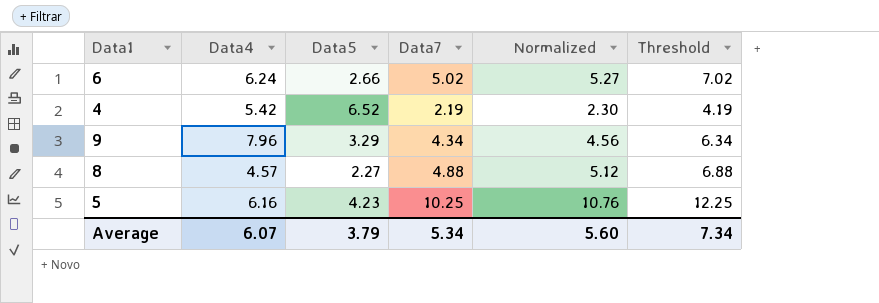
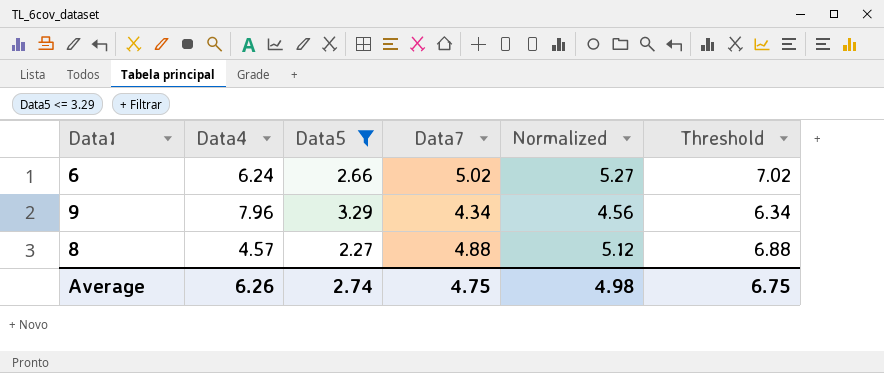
filter: none -> Data5 <= 3.29
Average | Data4: 6.07 -> 6.26
Average | Data5: 3.79 -> 2.74
Average | Data7: 5.34 -> 4.75
Average | Normalized: 5.60 -> 4.98
Average | Threshold: 7.34 -> 6.75

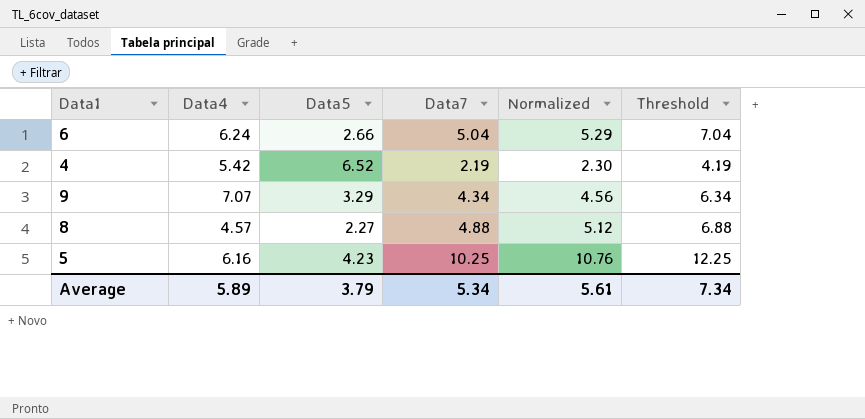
filter: Data5 <= 3.29 -> none
6 | Data7: 5.02 -> 5.04
6 | Normalized: 5.27 -> 5.29
6 | Threshold: 7.02 -> 7.04
9 | Data4: 7.96 -> 7.07
Average | Data4: 6.26 -> 5.89
Average | Data5: 2.74 -> 3.79
Average | Data7: 4.75 -> 5.34
Average | Normalized: 4.98 -> 5.61
Average | Threshold: 6.75 -> 7.34

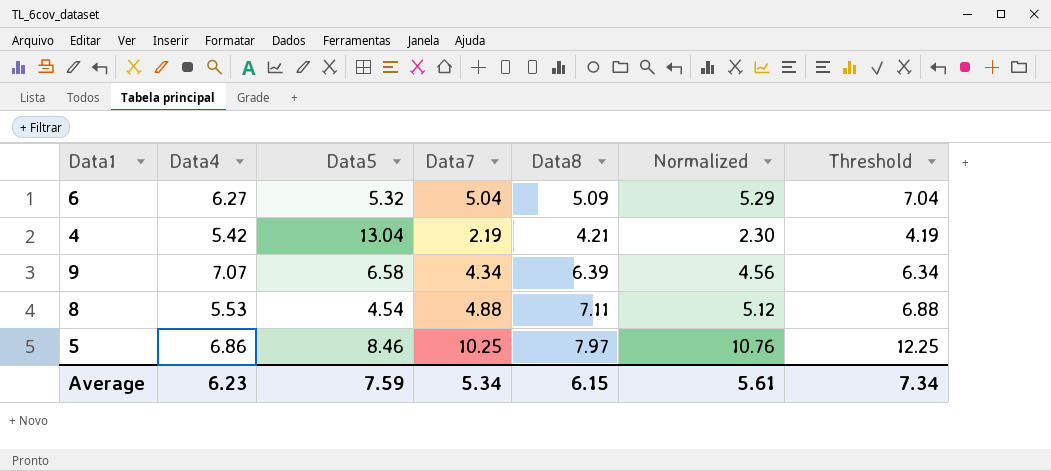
column Data8 | position: none -> 5
6 | Data4: 6.24 -> 6.27
6 | Data5: 2.66 -> 5.32
4 | Data5: 6.52 -> 13.04
9 | Data5: 3.29 -> 6.58
8 | Data4: 4.57 -> 5.53
8 | Data5: 2.27 -> 4.54
5 | Data4: 6.16 -> 6.86
5 | Data5: 4.23 -> 8.46
Average | Data4: 5.89 -> 6.23
Average | Data5: 3.79 -> 7.59

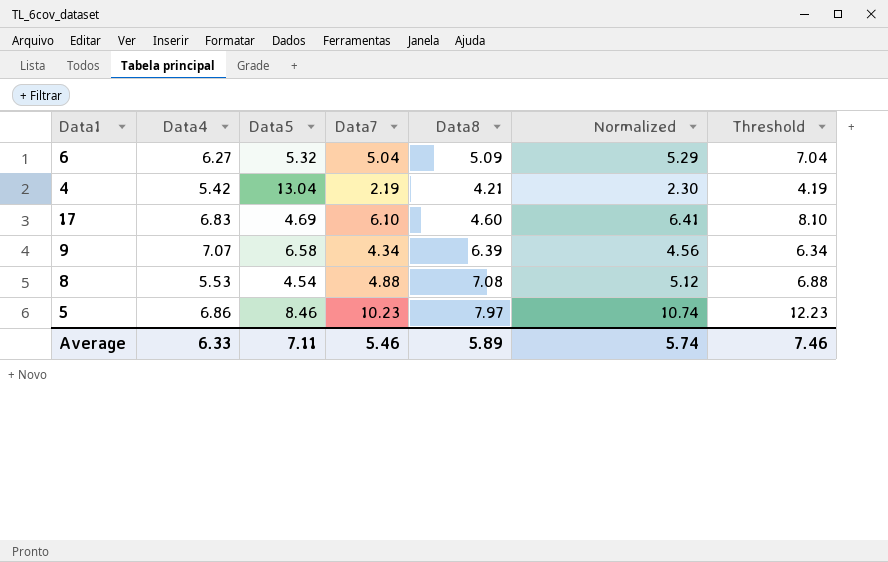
row 17: none -> 6.83 | 4.69 | 6.10 | 4.60 | 6.41 | 8.10
8 | Data8: 7.11 -> 7.08
5 | Data7: 10.25 -> 10.23
5 | Normalized: 10.76 -> 10.74
5 | Threshold: 12.25 -> 12.23
Average | Data4: 6.23 -> 6.33
Average | Data5: 7.59 -> 7.11
Average | Data7: 5.34 -> 5.46
Average | Data8: 6.15 -> 5.89
Average | Normalized: 5.61 -> 5.74
Average | Threshold: 7.34 -> 7.46

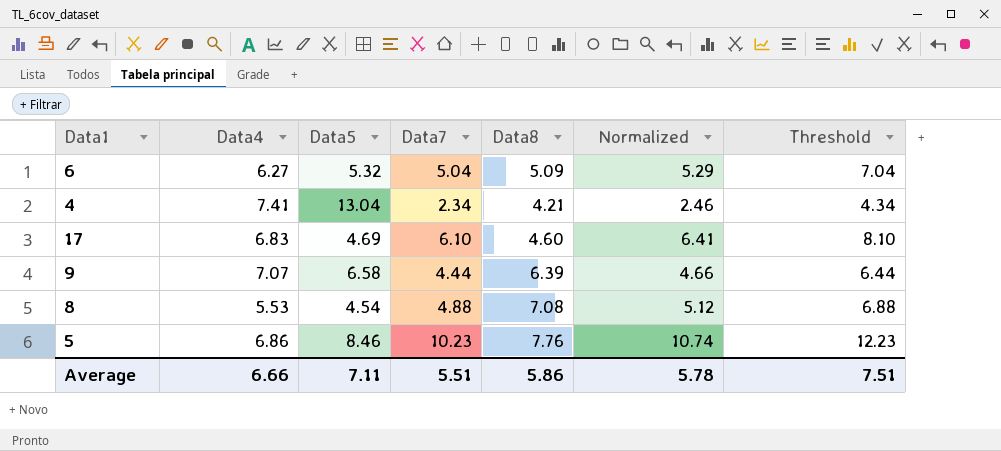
4 | Data4: 5.42 -> 7.41
4 | Data7: 2.19 -> 2.34
4 | Normalized: 2.30 -> 2.46
4 | Threshold: 4.19 -> 4.34
9 | Data7: 4.34 -> 4.44
9 | Normalized: 4.56 -> 4.66
9 | Threshold: 6.34 -> 6.44
5 | Data8: 7.97 -> 7.76
Average | Data4: 6.33 -> 6.66
Average | Data7: 5.46 -> 5.51
Average | Data8: 5.89 -> 5.86
Average | Normalized: 5.74 -> 5.78
Average | Threshold: 7.46 -> 7.51

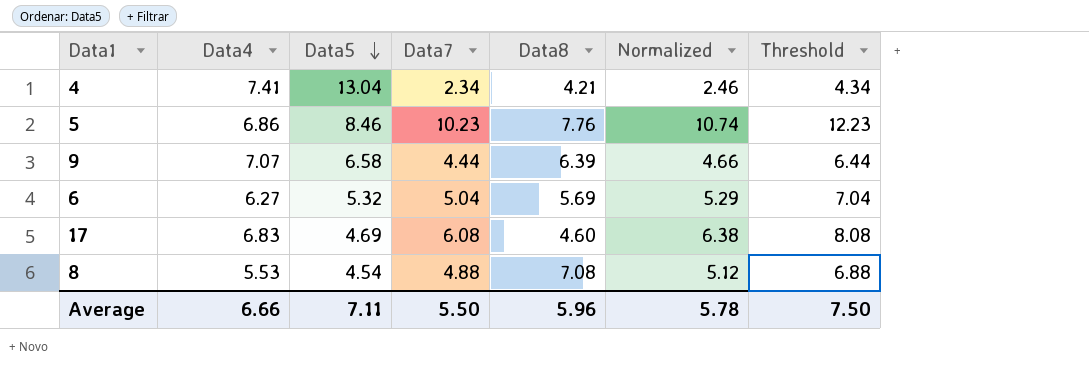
row order: none -> Data5 descending
6 | Data8: 5.09 -> 5.69
17 | Data7: 6.10 -> 6.08
17 | Normalized: 6.41 -> 6.38
17 | Threshold: 8.10 -> 8.08
Average | Data7: 5.51 -> 5.50
Average | Data8: 5.86 -> 5.96
Average | Threshold: 7.51 -> 7.50

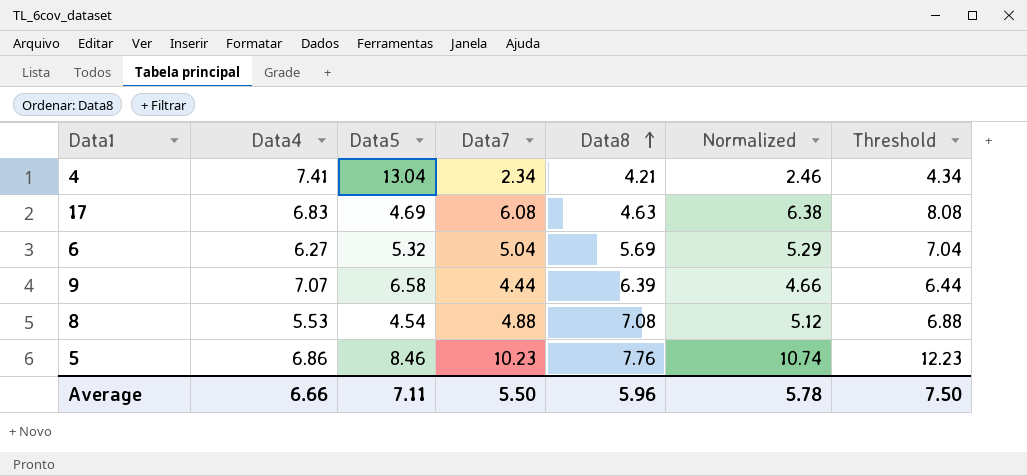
row order: Data5 descending -> Data8 ascending
17 | Data8: 4.60 -> 4.63

